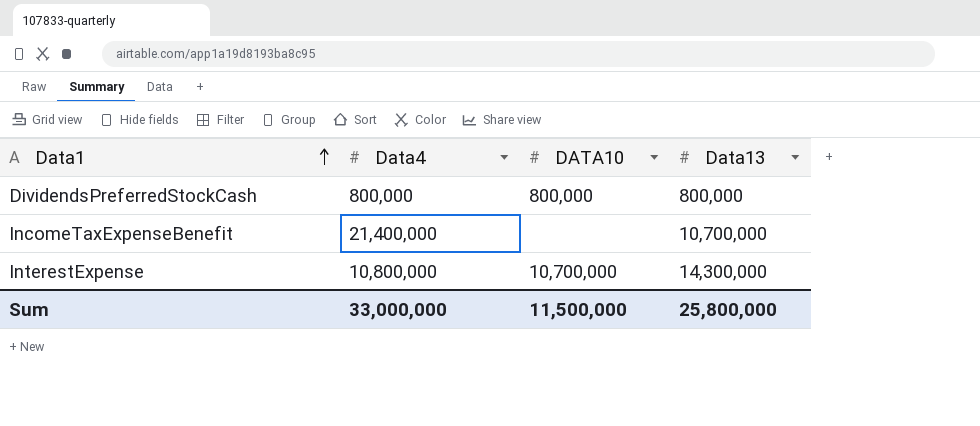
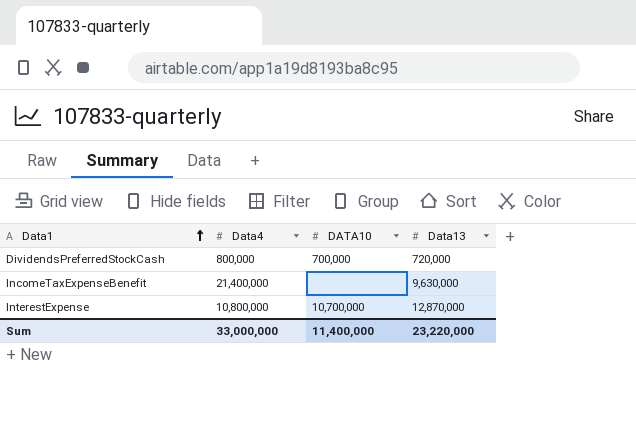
DividendsPreferredStockCash | DATA10: 800,000 -> 700,000
DividendsPreferredStockCash | Data13: 800,000 -> 720,000
IncomeTaxExpenseBenefit | Data13: 10,700,000 -> 9,630,000
InterestExpense | Data13: 14,300,000 -> 12,870,000
Sum | DATA10: 11,500,000 -> 11,400,000
Sum | Data13: 25,800,000 -> 23,220,000

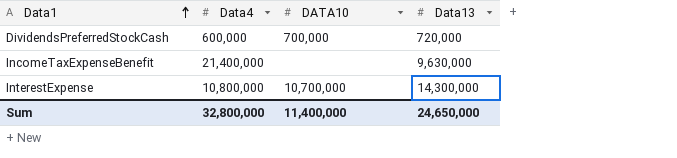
DividendsPreferredStockCash | Data4: 800,000 -> 600,000
InterestExpense | Data13: 12,870,000 -> 14,300,000
Sum | Data4: 33,000,000 -> 32,800,000
Sum | Data13: 23,220,000 -> 24,650,000

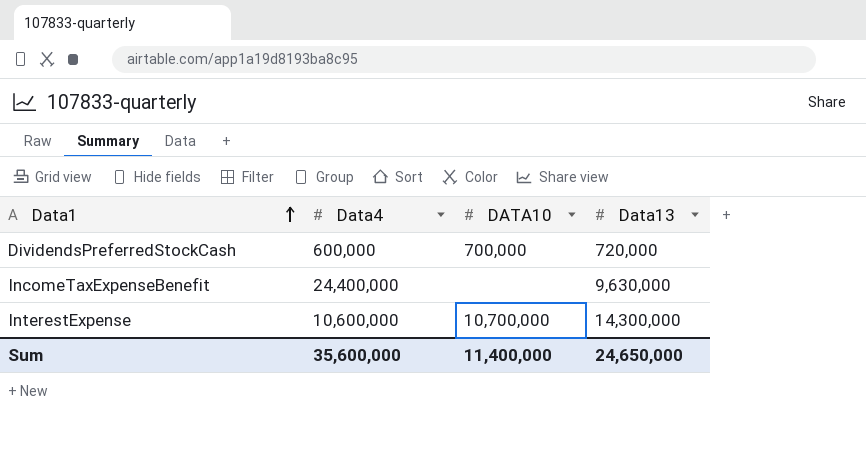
IncomeTaxExpenseBenefit | Data4: 21,400,000 -> 24,400,000
InterestExpense | Data4: 10,800,000 -> 10,600,000
Sum | Data4: 32,800,000 -> 35,600,000

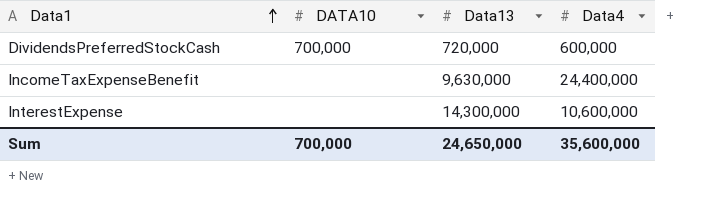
column Data4 | position: 2 -> 4
InterestExpense | DATA10: 10,700,000 -> none
Sum | DATA10: 11,400,000 -> 700,000

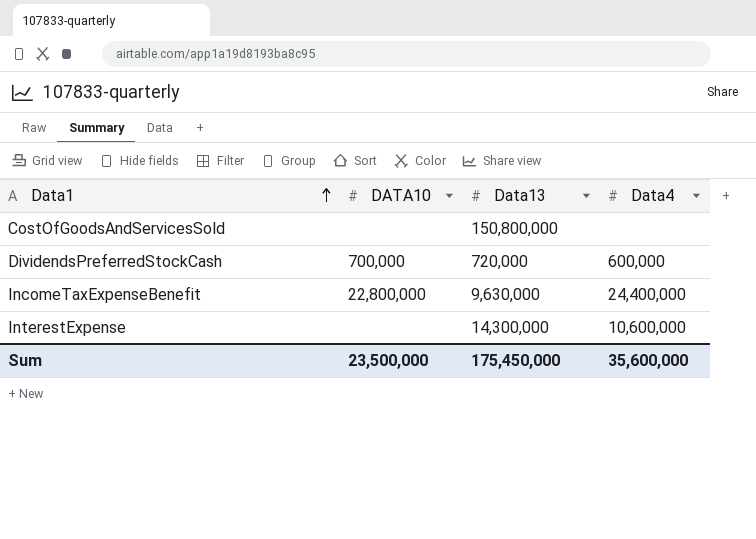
row CostOfGoodsAndServicesSold: none -> none | 150,800,000 | none
IncomeTaxExpenseBenefit | DATA10: none -> 22,800,000
Sum | DATA10: 700,000 -> 23,500,000
Sum | Data13: 24,650,000 -> 175,450,000

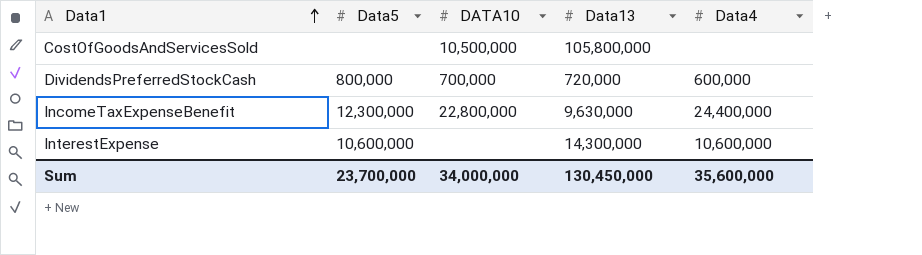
column Data5 | position: none -> 2
CostOfGoodsAndServicesSold | DATA10: none -> 10,500,000
CostOfGoodsAndServicesSold | Data13: 150,800,000 -> 105,800,000
Sum | DATA10: 23,500,000 -> 34,000,000
Sum | Data13: 175,450,000 -> 130,450,000

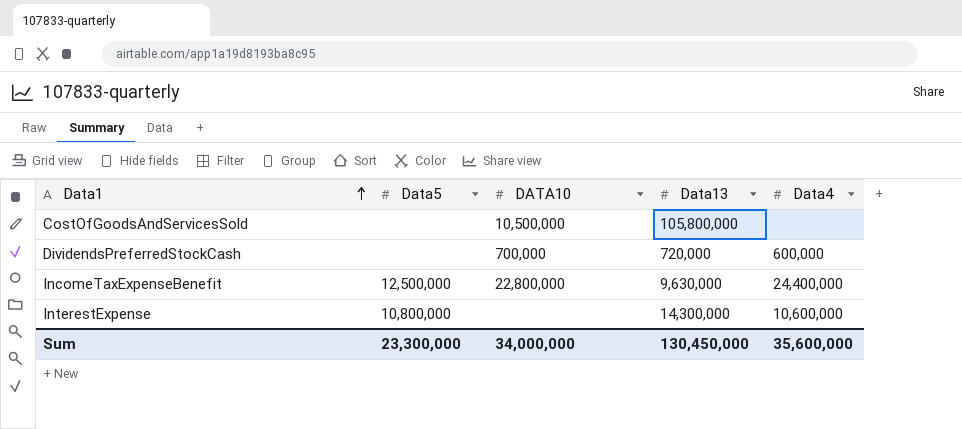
DividendsPreferredStockCash | Data5: 800,000 -> none
IncomeTaxExpenseBenefit | Data5: 12,300,000 -> 12,500,000
InterestExpense | Data5: 10,600,000 -> 10,800,000
Sum | Data5: 23,700,000 -> 23,300,000

